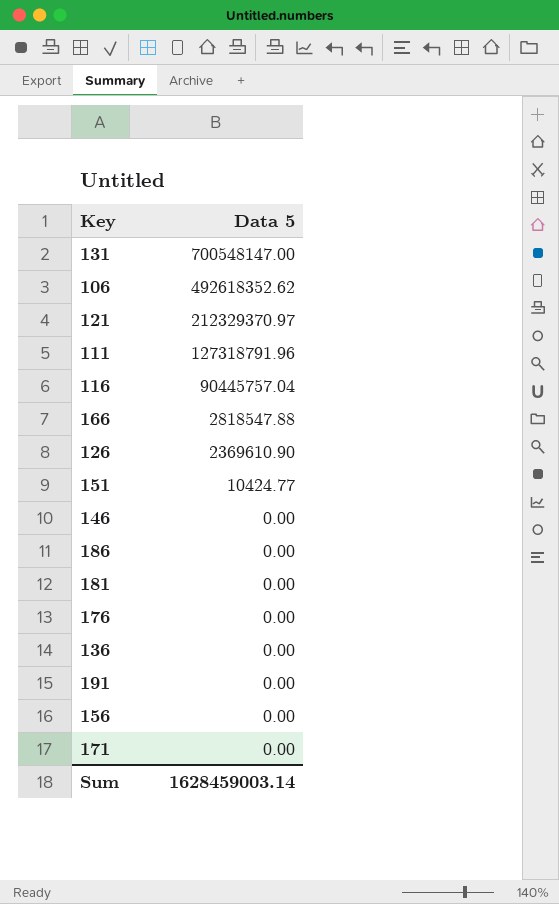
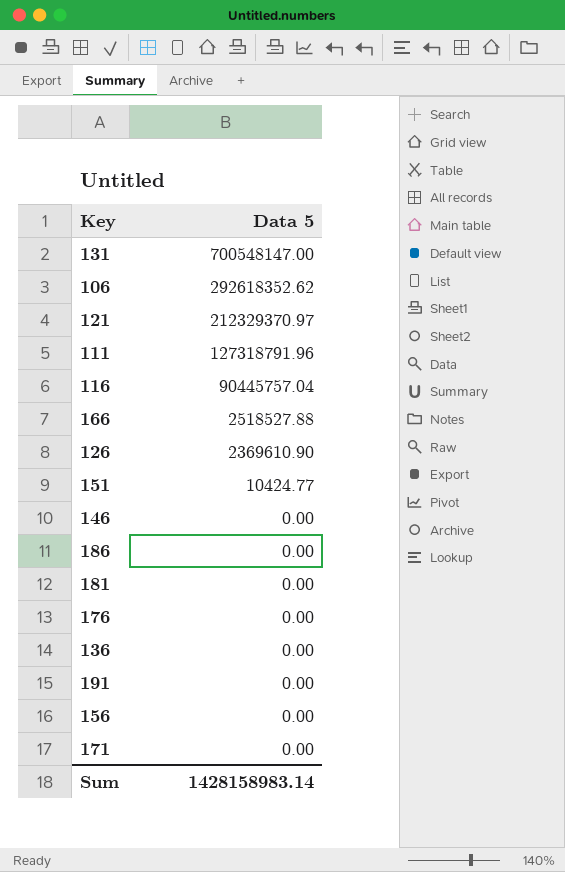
106 | Data 5: 492618352.62 -> 292618352.62
166 | Data 5: 2818547.88 -> 2518527.88
Sum | Data 5: 1628459003.14 -> 1428158983.14

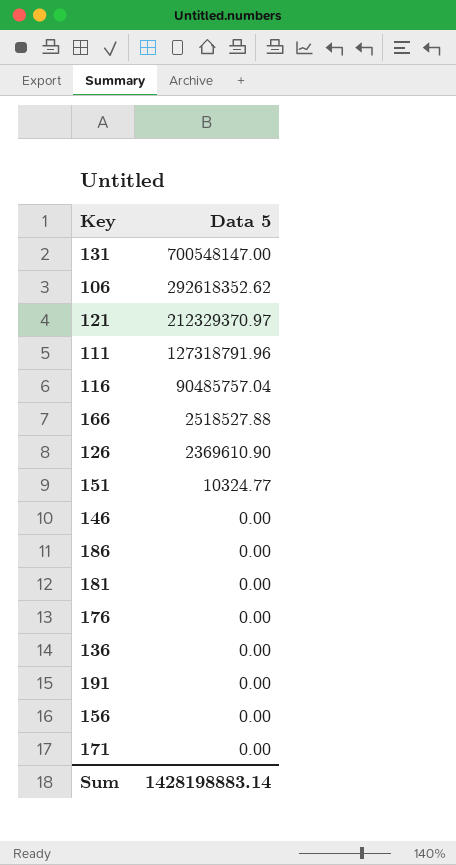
116 | Data 5: 90445757.04 -> 90485757.04
151 | Data 5: 10424.77 -> 10324.77
Sum | Data 5: 1428158983.14 -> 1428198883.14

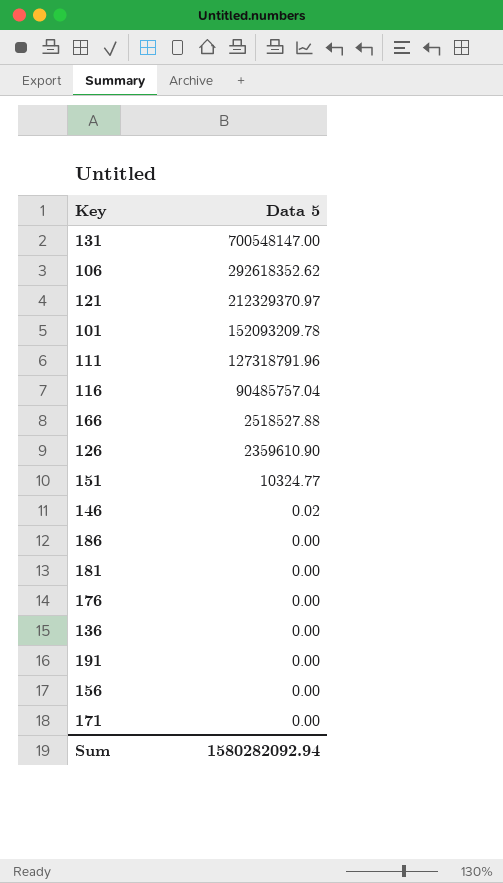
row 101: none -> 152093209.78
126 | Data 5: 2369610.90 -> 2359610.90
146 | Data 5: 0.00 -> 0.02
Sum | Data 5: 1428198883.14 -> 1580282092.94

